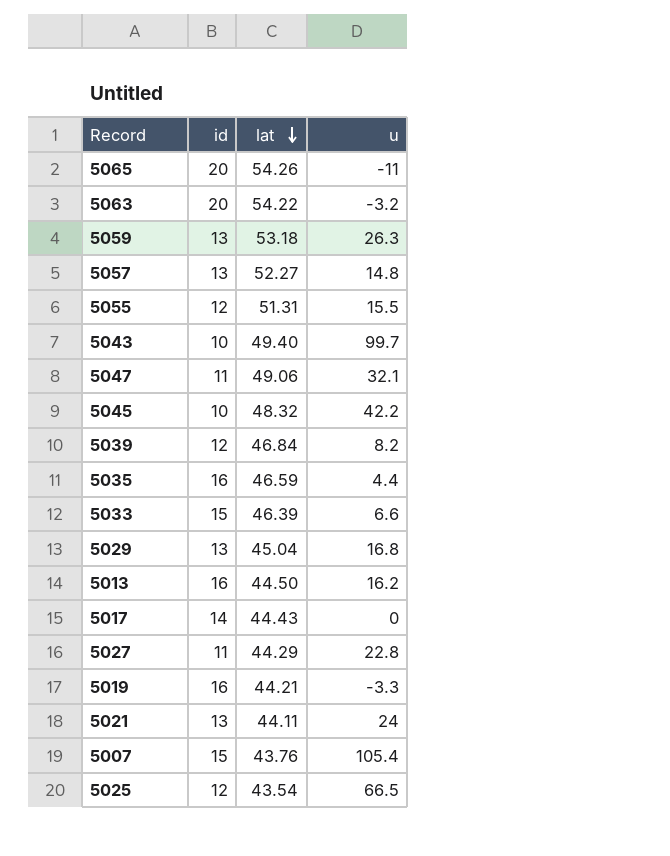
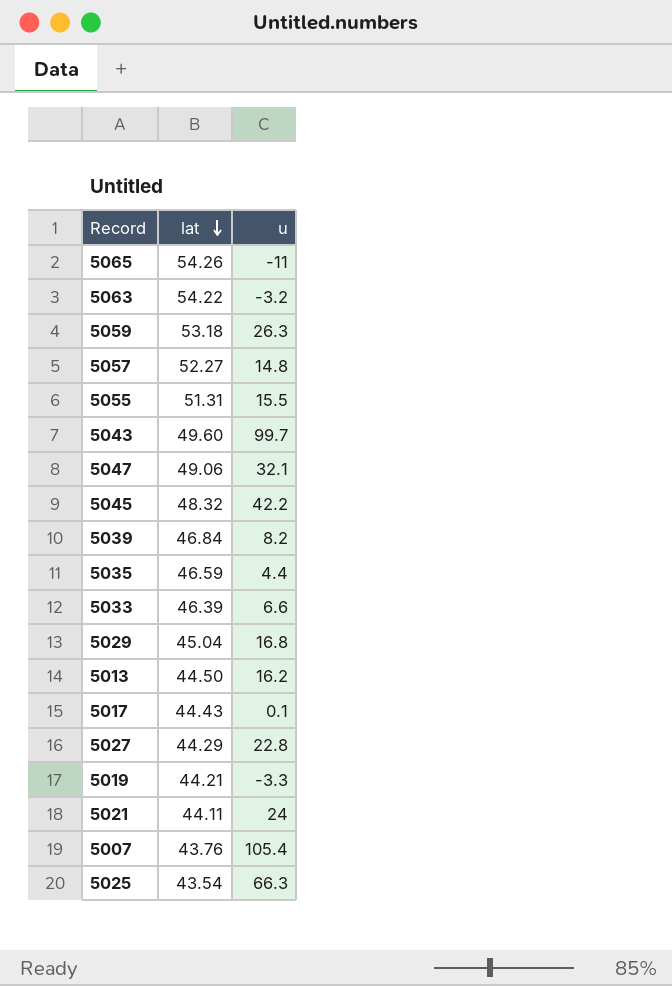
column id | position: 2 -> none
5043 | lat: 49.40 -> 49.60
5017 | u: 0 -> 0.1
5025 | u: 66.5 -> 66.3

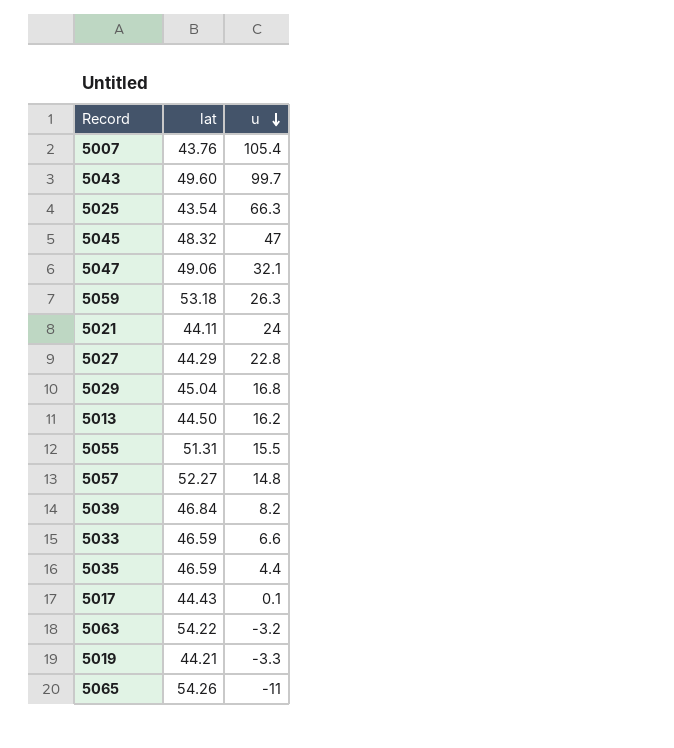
row order: lat descending -> u descending
5045 | u: 42.2 -> 47
5033 | lat: 46.39 -> 46.59

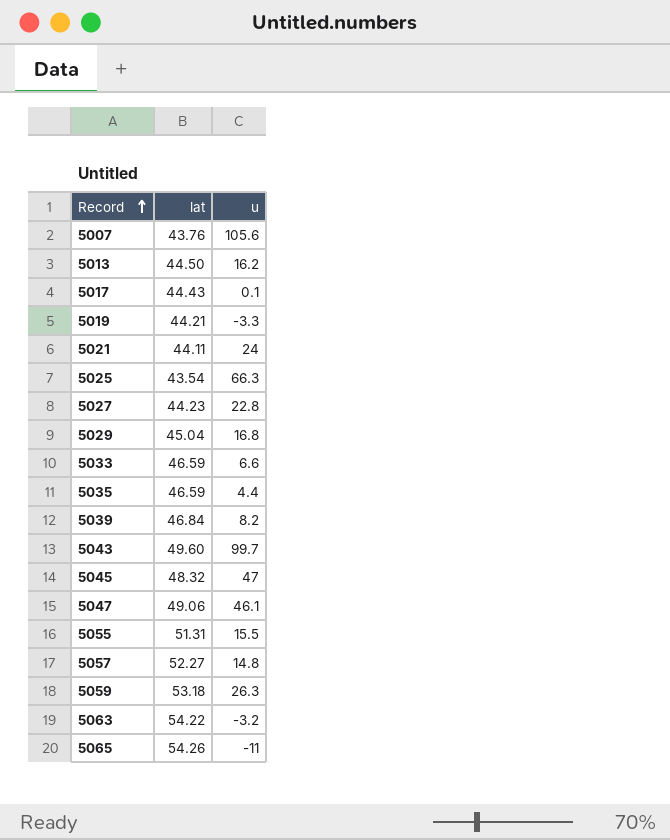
row order: u descending -> Record ascending
5007 | u: 105.4 -> 105.6
5027 | lat: 44.29 -> 44.23
5047 | u: 32.1 -> 46.1

